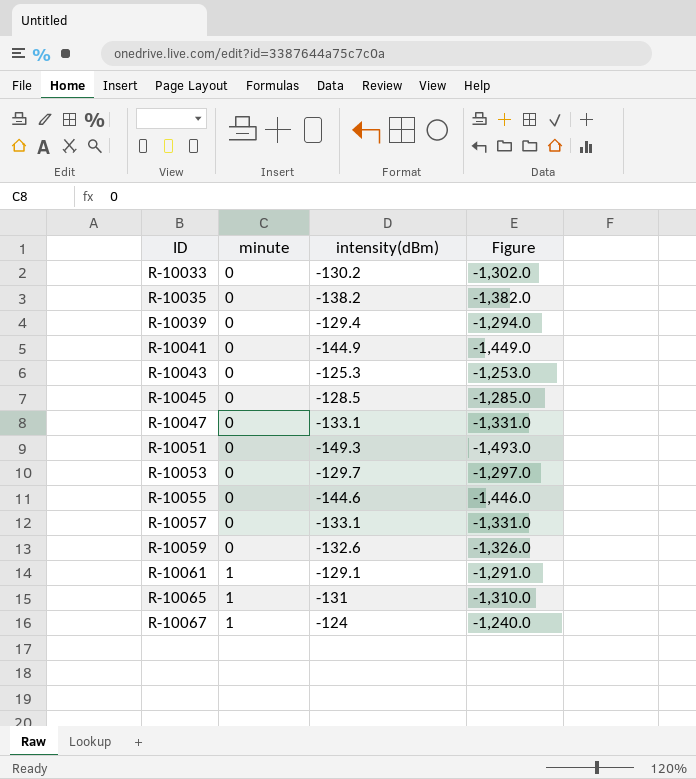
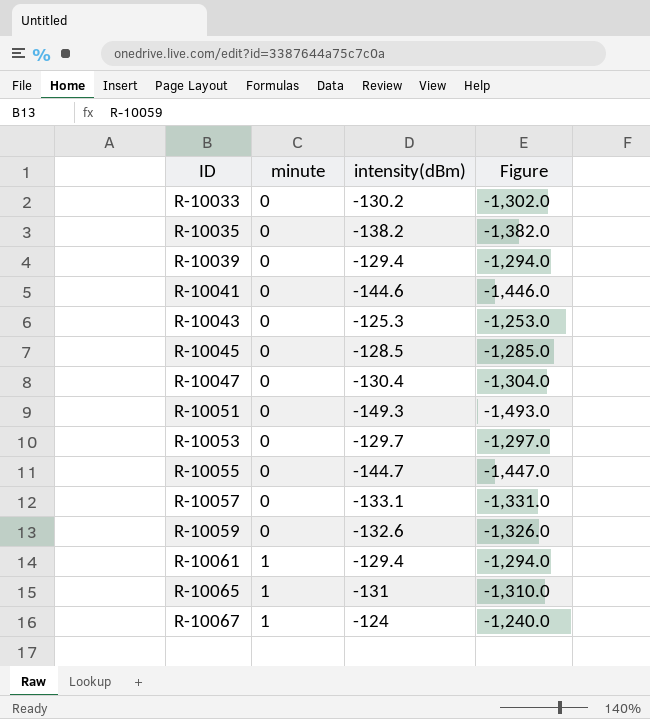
R-10041 | intensity(dBm): -144.9 -> -144.6
R-10041 | Figure: -1,449.0 -> -1,446.0
R-10047 | intensity(dBm): -133.1 -> -130.4
R-10047 | Figure: -1,331.0 -> -1,304.0
R-10055 | intensity(dBm): -144.6 -> -144.7
R-10055 | Figure: -1,446.0 -> -1,447.0
R-10061 | intensity(dBm): -129.1 -> -129.4
R-10061 | Figure: -1,291.0 -> -1,294.0

